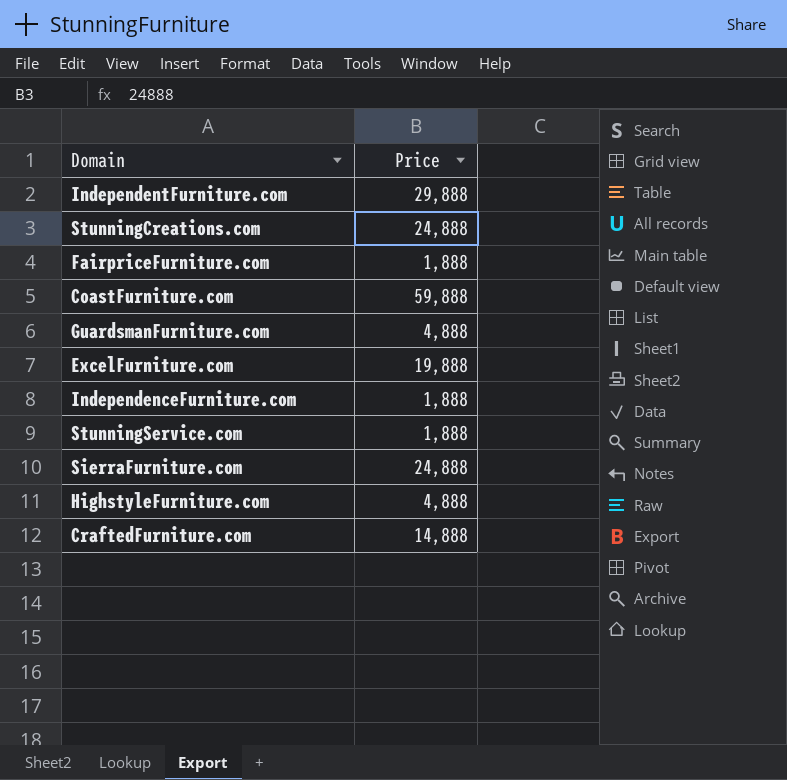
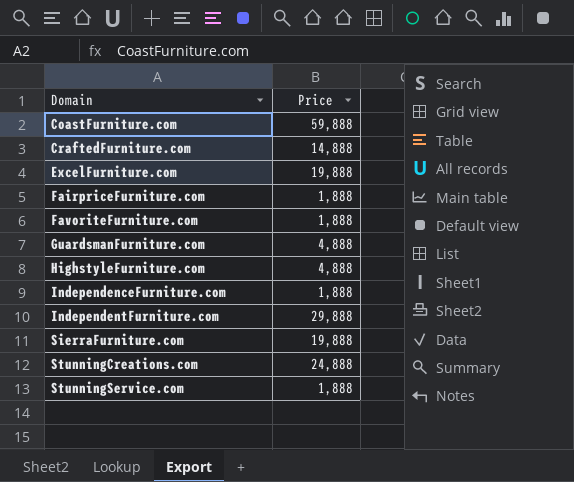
row order: none -> Domain ascending
row FavoriteFurniture.com: none -> 1,888
SierraFurniture.com | Price: 24,888 -> 19,888

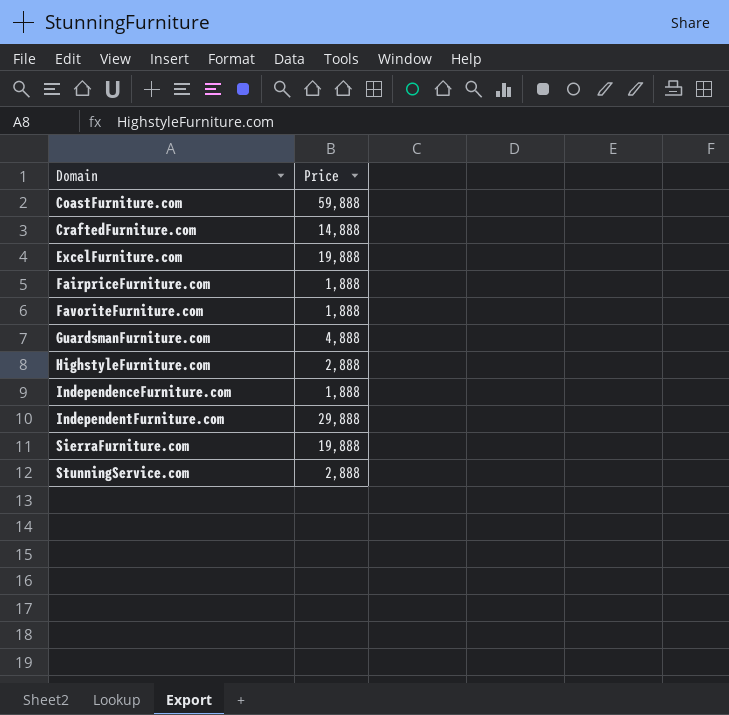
row StunningCreations.com: 24,888 -> none
HighstyleFurniture.com | Price: 4,888 -> 2,888
StunningService.com | Price: 1,888 -> 2,888

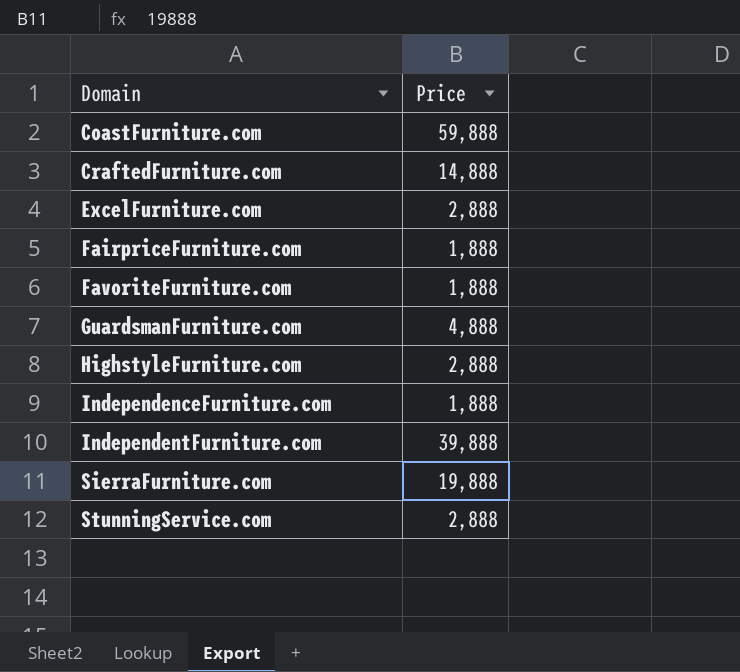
ExcelFurniture.com | Price: 19,888 -> 2,888
IndependentFurniture.com | Price: 29,888 -> 39,888

